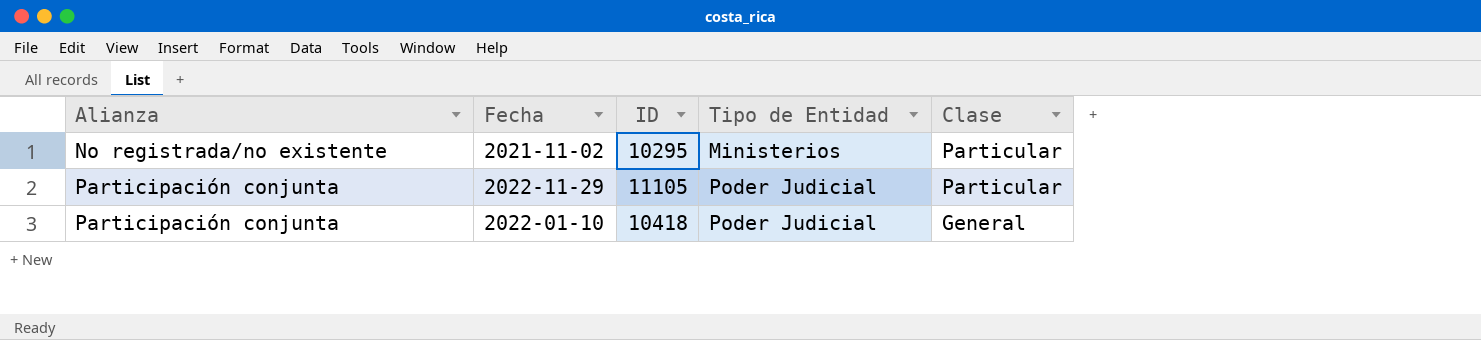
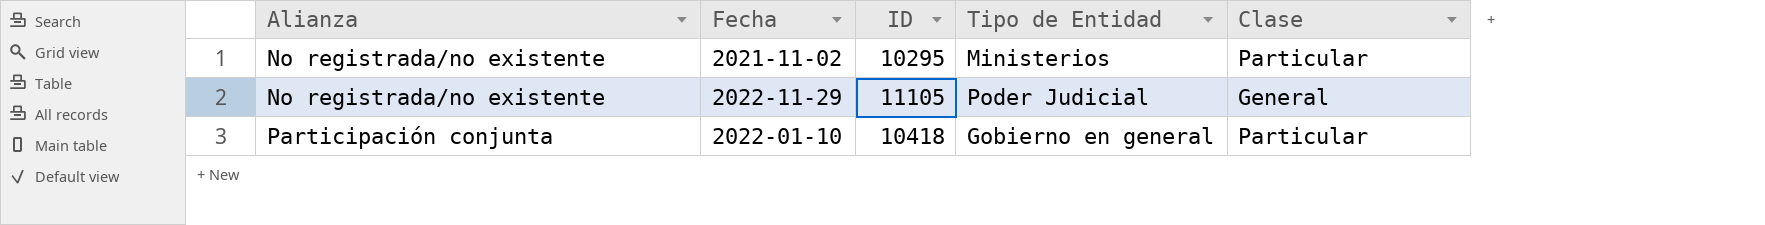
2022-11-29 | Alianza: Participación conjunta -> No registrada/no existente
2022-11-29 | Clase: Particular -> General
2022-01-10 | Tipo de Entidad: Poder Judicial -> Gobierno en general
2022-01-10 | Clase: General -> Particular

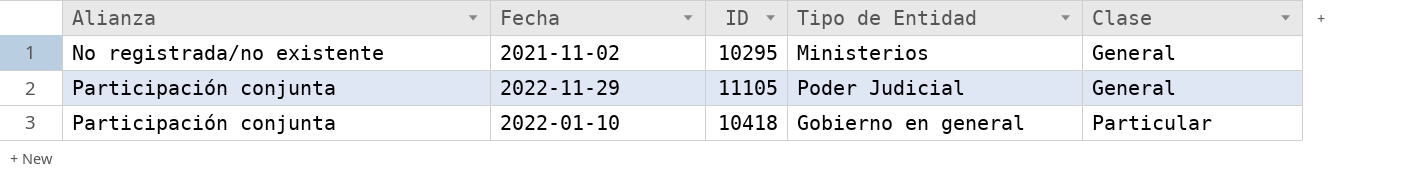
2021-11-02 | Clase: Particular -> General
2022-11-29 | Alianza: No registrada/no existente -> Participación conjunta

